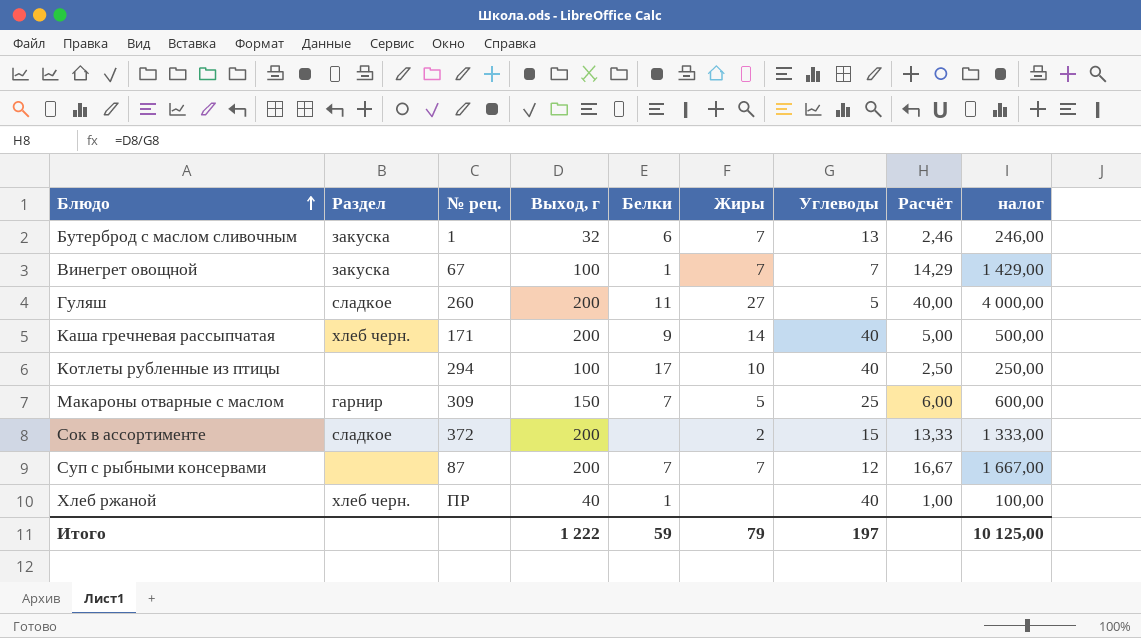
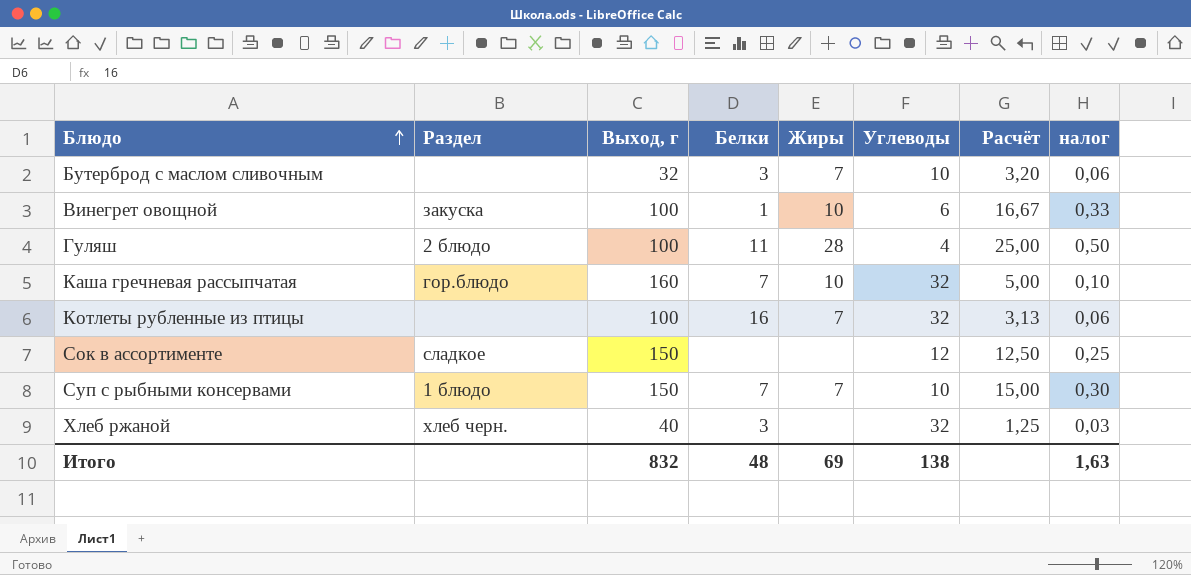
column № рец. | position: 3 -> none
column налог | formula: [Расчёт] * 100 -> [Расчёт] * 0,02
row Макароны отварные с маслом: гарнир | 309 | 150 | 7 | 5 | 25 | 6,00 | 600,00 -> none
Бутерброд с маслом сливочным | Раздел: закуска -> none
Бутерброд с маслом сливочным | Белки: 6 -> 3
Бутерброд с маслом сливочным | Углеводы: 13 -> 10
Бутерброд с маслом сливочным | Расчёт: 2,46 -> 3,20
Винегрет овощной | Жиры: 7 -> 10
Винегрет овощной | Углеводы: 7 -> 6
Винегрет овощной | Расчёт: 14,29 -> 16,67
Гуляш | Раздел: сладкое -> 2 блюдо
Гуляш | Выход, г: 200 -> 100
Гуляш | Жиры: 27 -> 28
Гуляш | Углеводы: 5 -> 4
Гуляш | Расчёт: 40,00 -> 25,00
Каша гречневая рассыпчатая | Раздел: хлеб черн. -> гор.блюдо
Каша гречневая рассыпчатая | Выход, г: 200 -> 160
Каша гречневая рассыпчатая | Белки: 9 -> 7
Каша гречневая рассыпчатая | Жиры: 14 -> 10
Каша гречневая рассыпчатая | Углеводы: 40 -> 32
Котлеты рубленные из птицы | Белки: 17 -> 16
Котлеты рубленные из птицы | Жиры: 10 -> 7
Котлеты рубленные из птицы | Углеводы: 40 -> 32
Котлеты рубленные из птицы | Расчёт: 2,50 -> 3,13
Сок в ассортименте | Выход, г: 200 -> 150
Сок в ассортименте | Жиры: 2 -> none
Сок в ассортименте | Углеводы: 15 -> 12
Сок в ассортименте | Расчёт: 13,33 -> 12,50
Суп с рыбными консервами | Раздел: none -> 1 блюдо
Суп с рыбными консервами | Выход, г: 200 -> 150
Суп с рыбными консервами | Углеводы: 12 -> 10
Суп с рыбными консервами | Расчёт: 16,67 -> 15,00
Хлеб ржаной | Белки: 1 -> 3
Хлеб ржаной | Углеводы: 40 -> 32
Хлеб ржаной | Расчёт: 1,00 -> 1,25
Итого | Выход, г: 1 222 -> 832
Итого | Белки: 59 -> 48
Итого | Жиры: 79 -> 69
Итого | Углеводы: 197 -> 138
Итого | налог: 10 125,00 -> 1,63

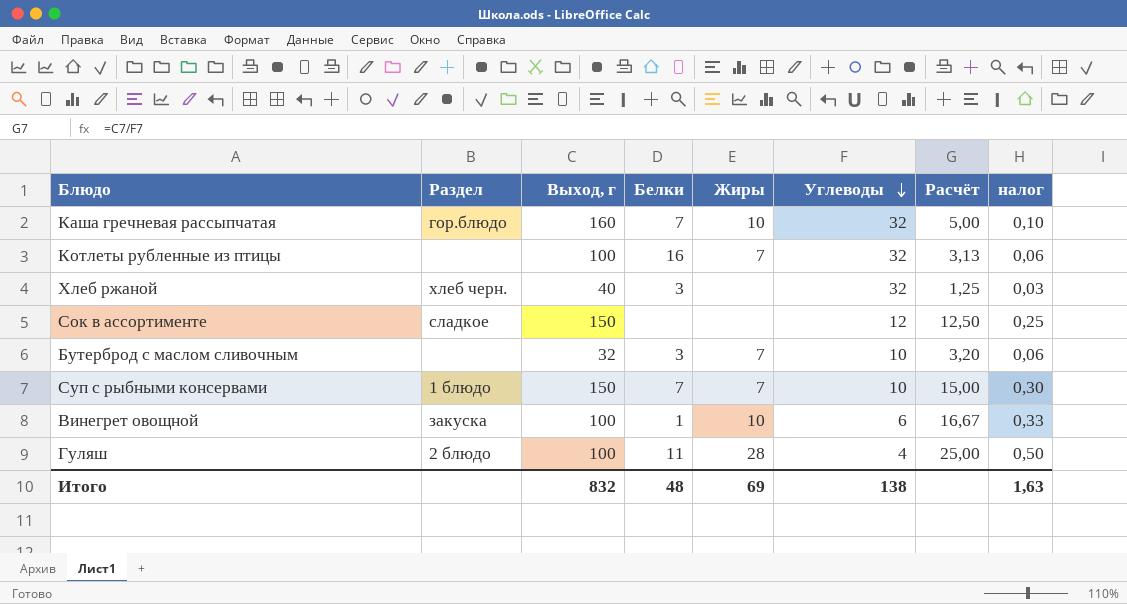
row order: Блюдо ascending -> Углеводы descending

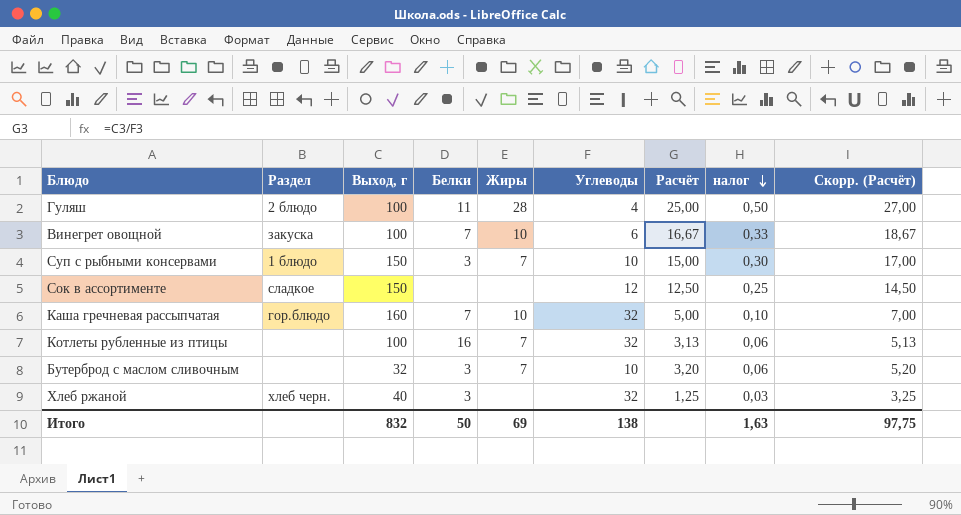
row order: Углеводы descending -> налог descending
column Скорр. (Расчёт) | formula: none -> [Расчёт] + 2
Винегрет овощной | Белки: 1 -> 7
Суп с рыбными консервами | Белки: 7 -> 3
Итого | Белки: 48 -> 50

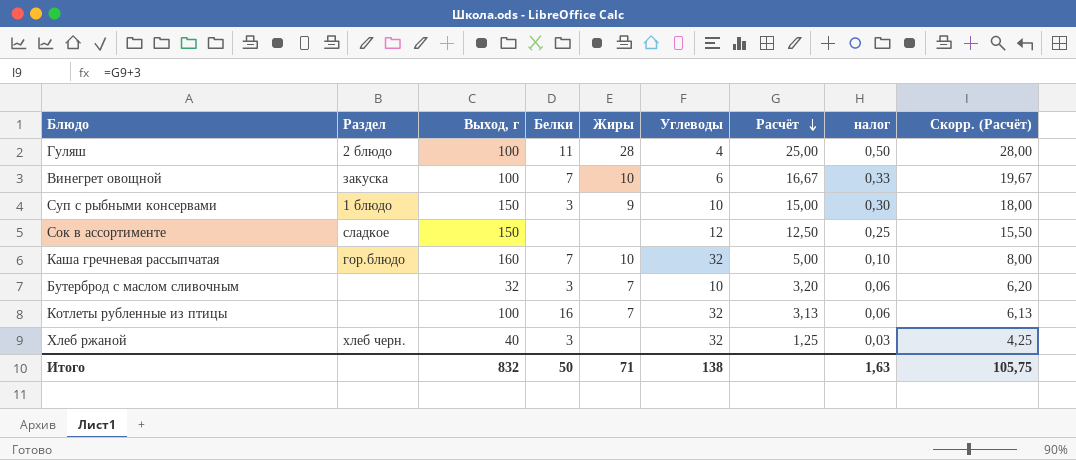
row order: налог descending -> Расчёт descending
column Скорр. (Расчёт) | formula: [Расчёт] + 2 -> [Расчёт] + 3
Суп с рыбными консервами | Жиры: 7 -> 9
Итого | Жиры: 69 -> 71
Итого | Скорр. (Расчёт): 97,75 -> 105,75

